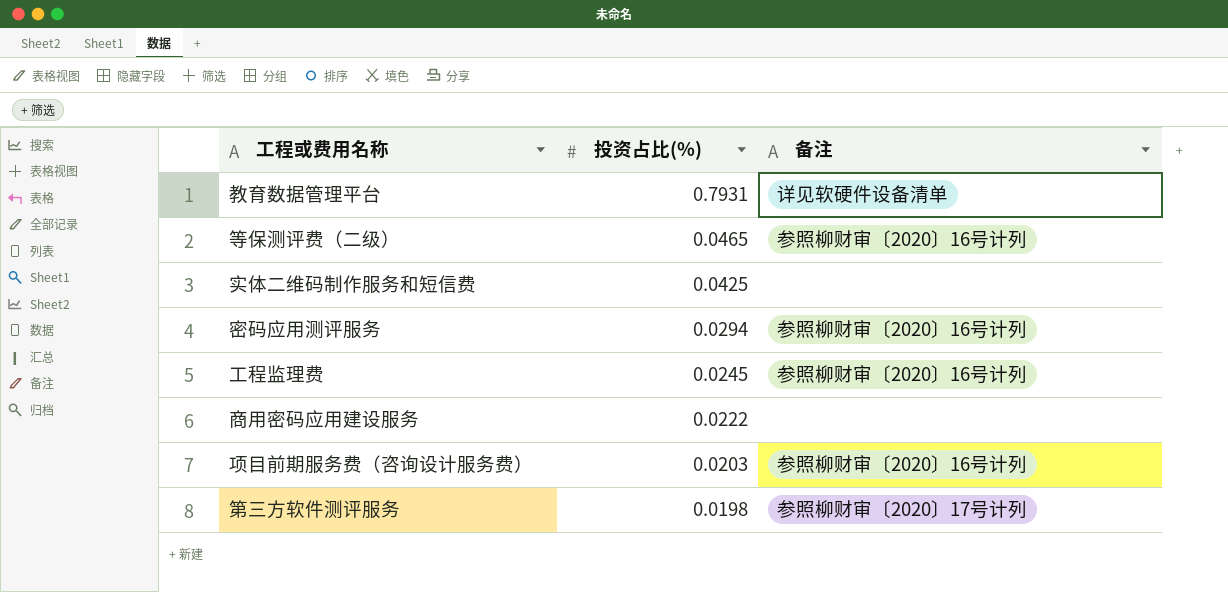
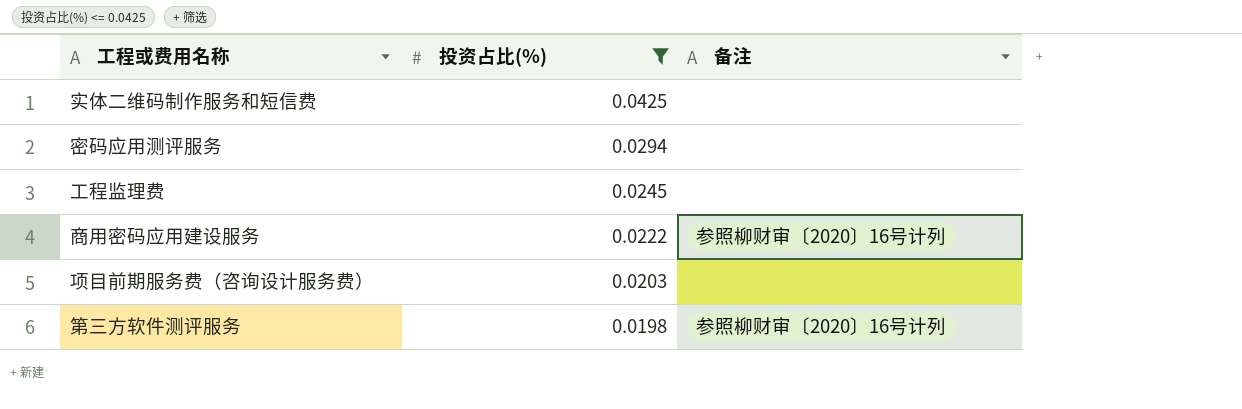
filter: none -> 投资占比(%) <= 0.0425
密码应用测评服务 | 备注: 参照柳财审〔2020〕16号计列 -> none
工程监理费 | 备注: 参照柳财审〔2020〕16号计列 -> none
商用密码应用建设服务 | 备注: none -> 参照柳财审〔2020〕16号计列
项目前期服务费（咨询设计服务费） | 备注: 参照柳财审〔2020〕16号计列 -> none
第三方软件测评服务 | 备注: 参照柳财审〔2020〕17号计列 -> 参照柳财审〔2020〕16号计列

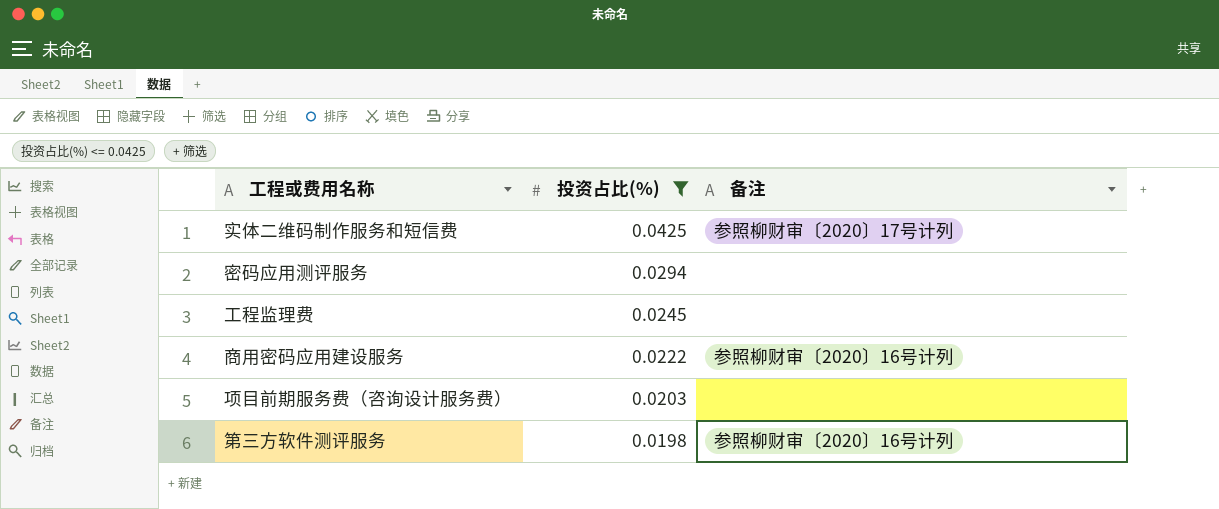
实体二维码制作服务和短信费 | 备注: none -> 参照柳财审〔2020〕17号计列

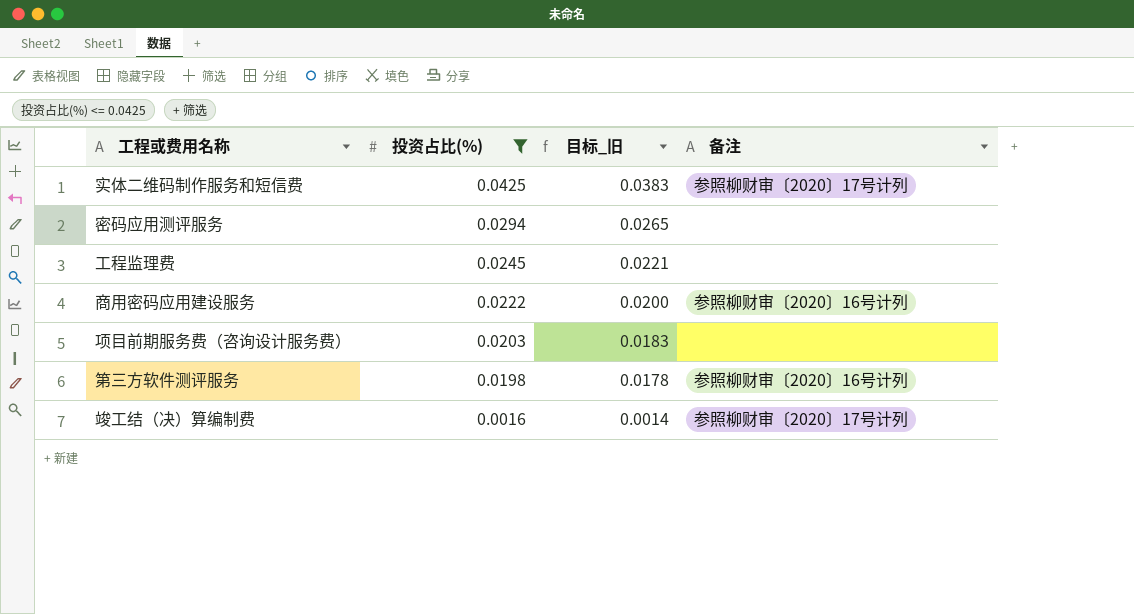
column 目标_旧 | formula: none -> [投资占比(%)] * 0.9
row 竣工结（决）算编制费: none -> 0.0016 | 0.0014 | 参照柳财审〔2020〕17号计列

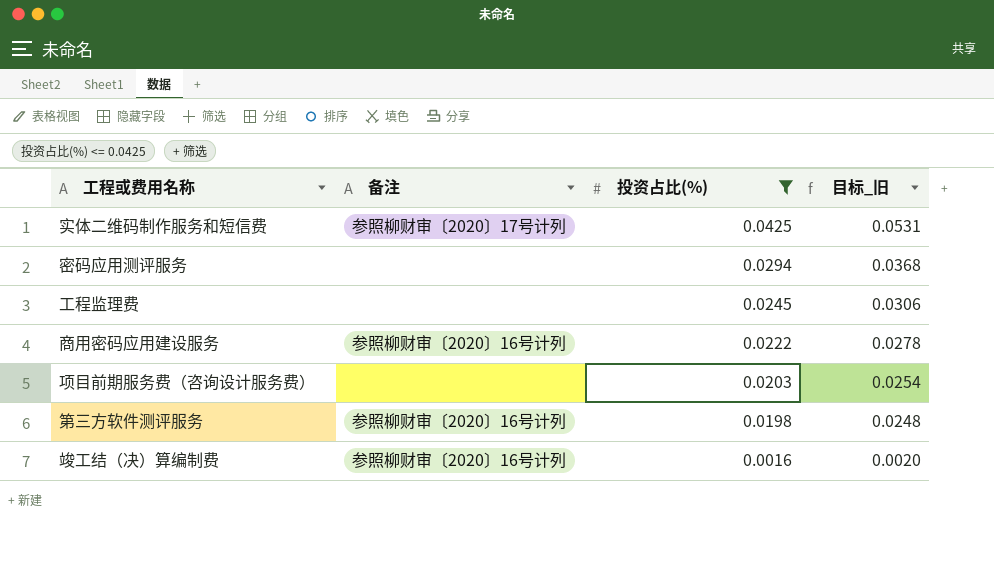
column 备注 | position: 4 -> 2
column 目标_旧 | formula: [投资占比(%)] * 0.9 -> [投资占比(%)] * 1.25
竣工结（决）算编制费 | 备注: 参照柳财审〔2020〕17号计列 -> 参照柳财审〔2020〕16号计列

